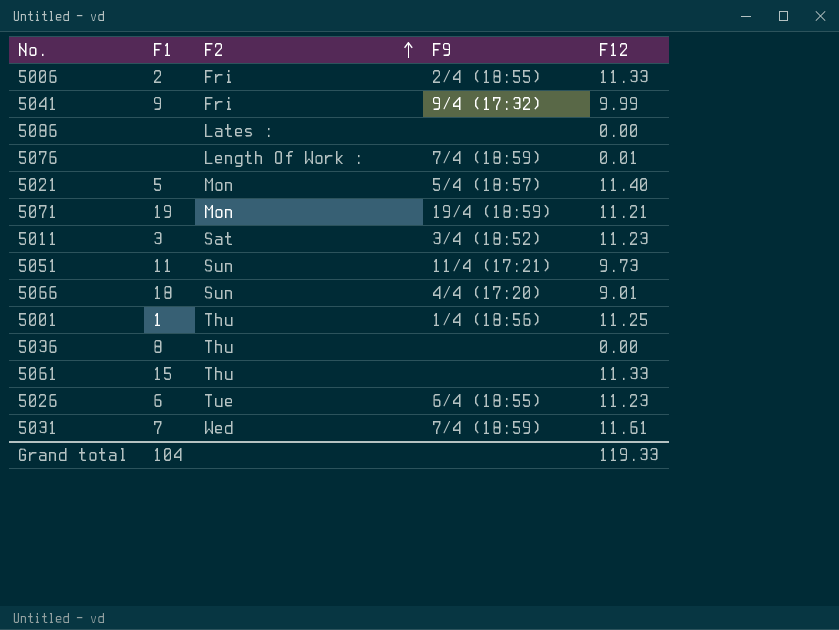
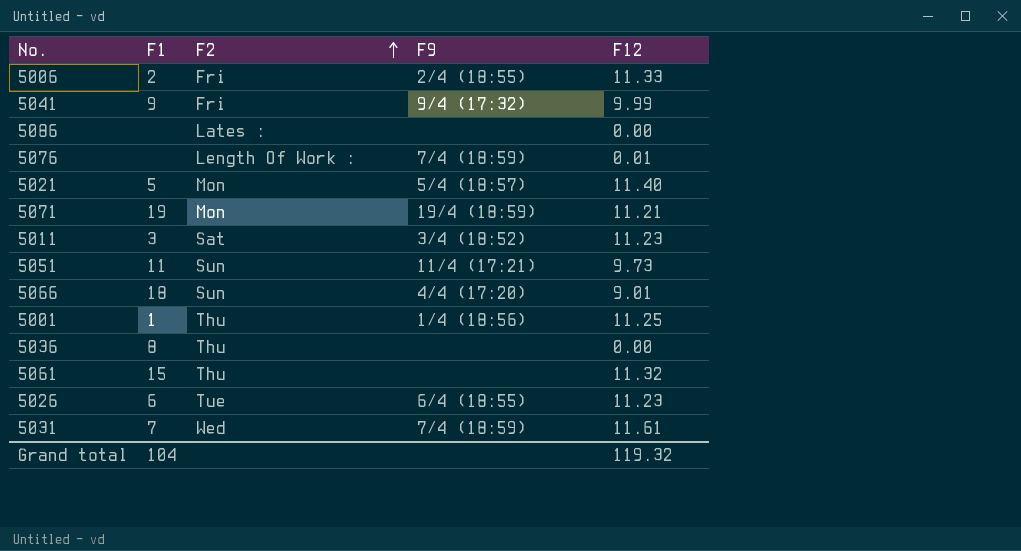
5061 | F12: 11.33 -> 11.32
Grand total | F12: 119.33 -> 119.32

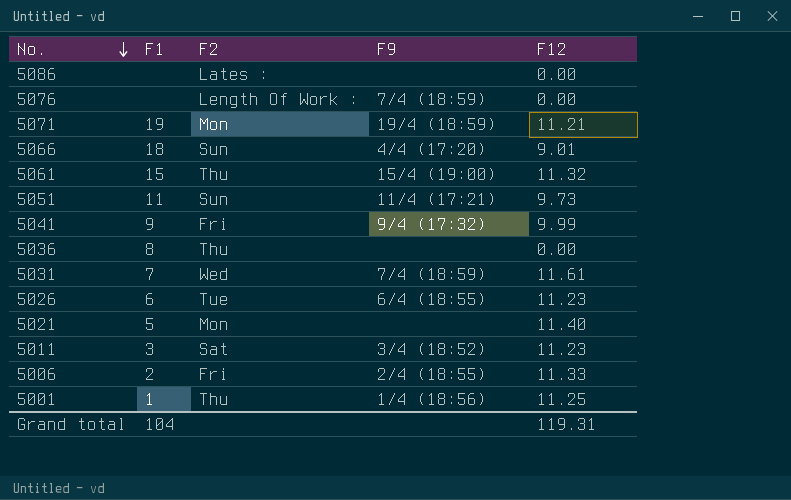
row order: F2 ascending -> No. descending
5076 | F12: 0.01 -> 0.00
5061 | F9: none -> 15/4 (19:00)
5021 | F9: 5/4 (18:57) -> none
Grand total | F12: 119.32 -> 119.31

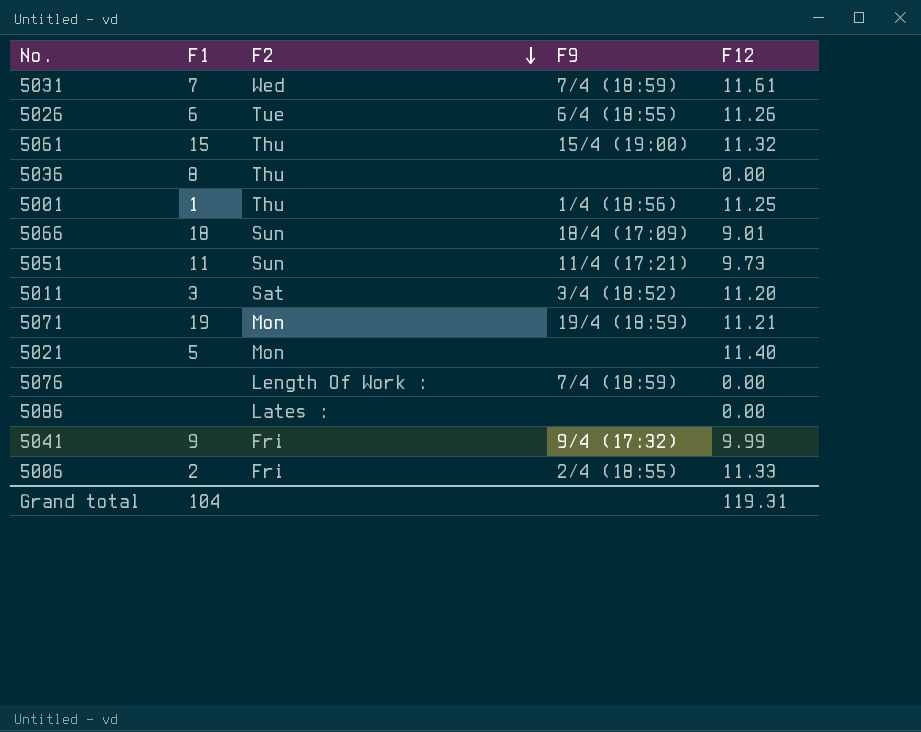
row order: No. descending -> F2 descending
5026 | F12: 11.23 -> 11.26
5066 | F9: 4/4 (17:20) -> 18/4 (17:09)
5011 | F12: 11.23 -> 11.20

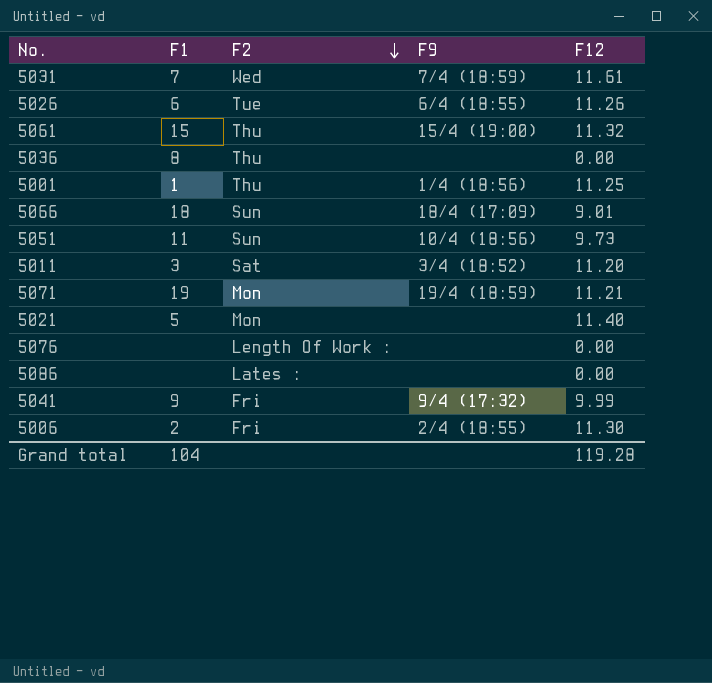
5051 | F9: 11/4 (17:21) -> 10/4 (18:56)
5076 | F9: 7/4 (18:59) -> none
5006 | F12: 11.33 -> 11.30
Grand total | F12: 119.31 -> 119.28

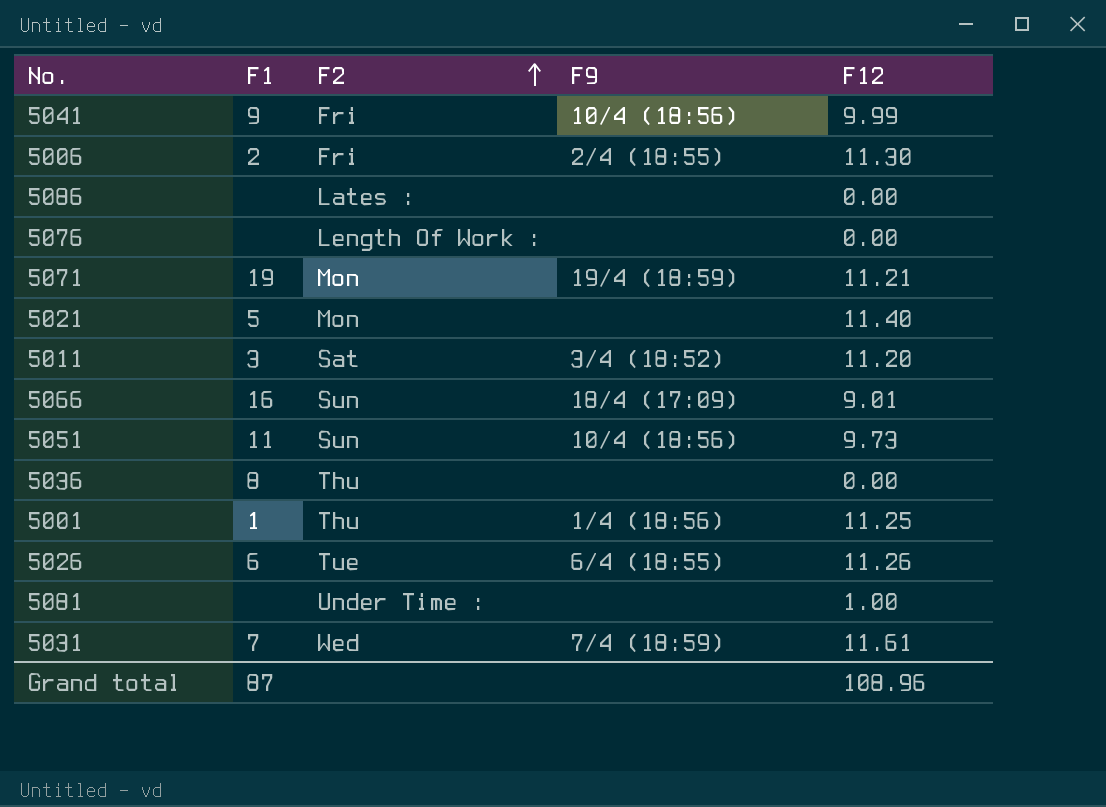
row order: F2 descending -> F2 ascending
row 5061: 15 | Thu | 15/4 (19:00) | 11.32 -> none
5041 | F9: 9/4 (17:32) -> 10/4 (18:56)
5066 | F1: 18 -> 16
row 5081: none -> none | Under Time : | none | 1.00
Grand total | F1: 104 -> 87
Grand total | F12: 119.28 -> 108.96

